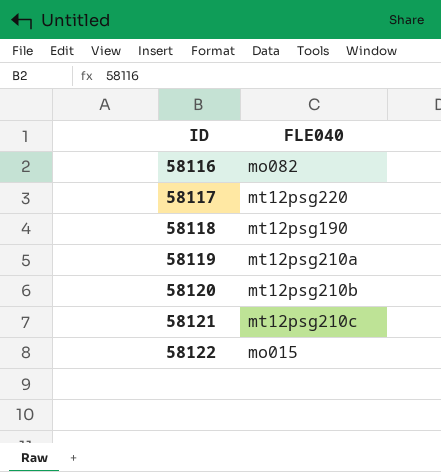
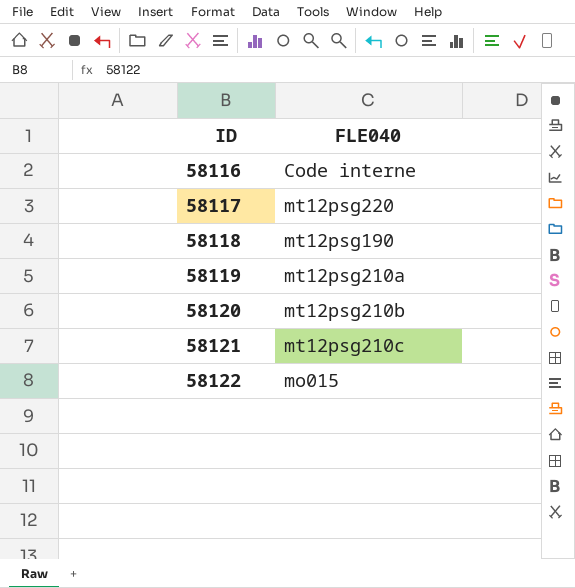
58116 | FLE040: mo082 -> Code interne

